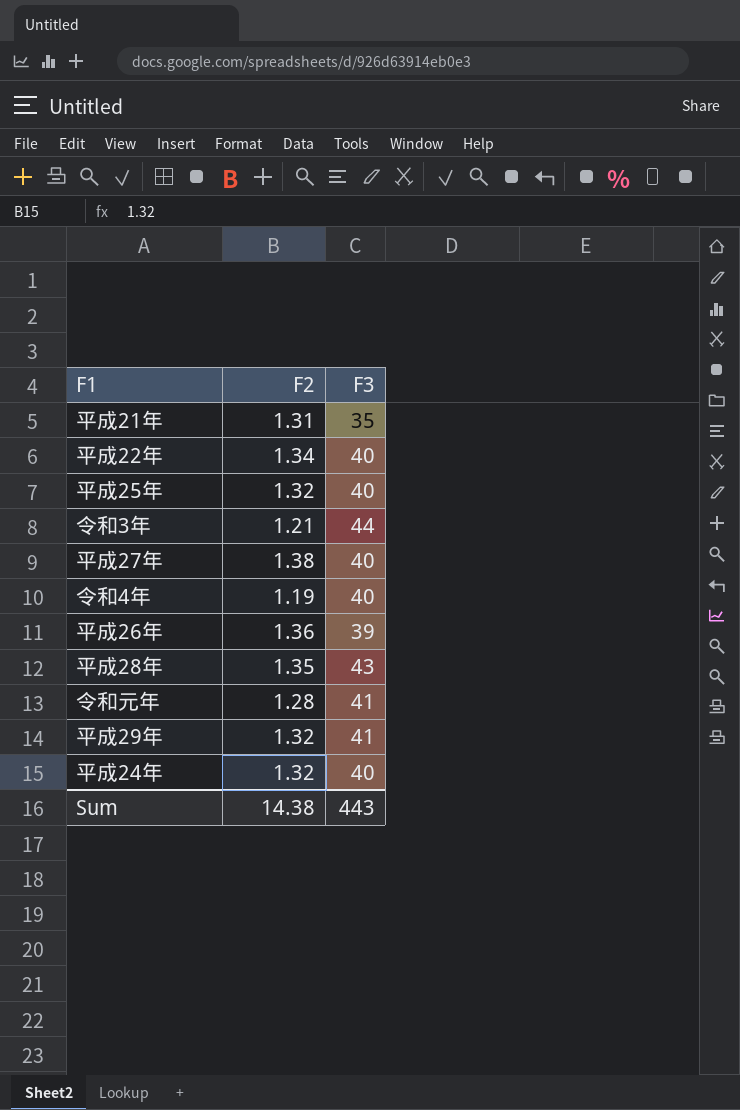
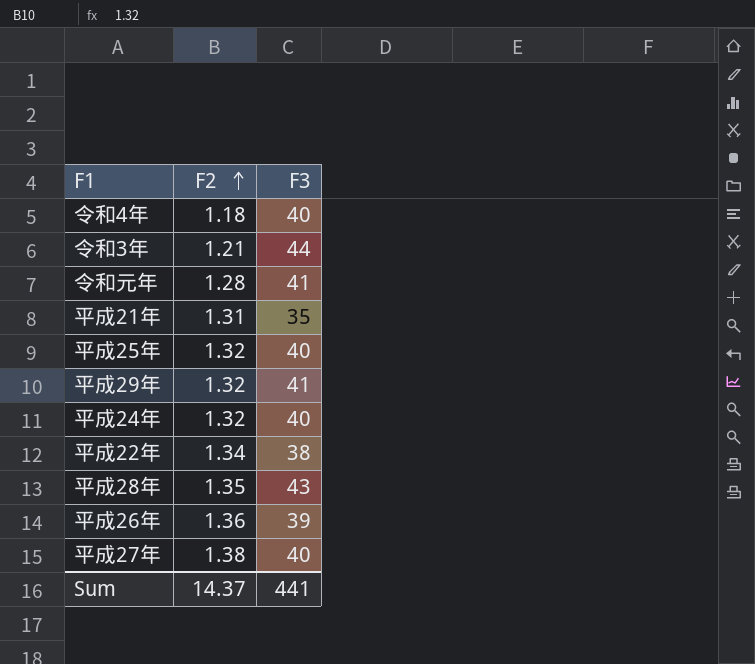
row order: none -> F2 ascending
令和4年 | F2: 1.19 -> 1.18
平成22年 | F3: 40 -> 38
Sum | F2: 14.38 -> 14.37
Sum | F3: 443 -> 441

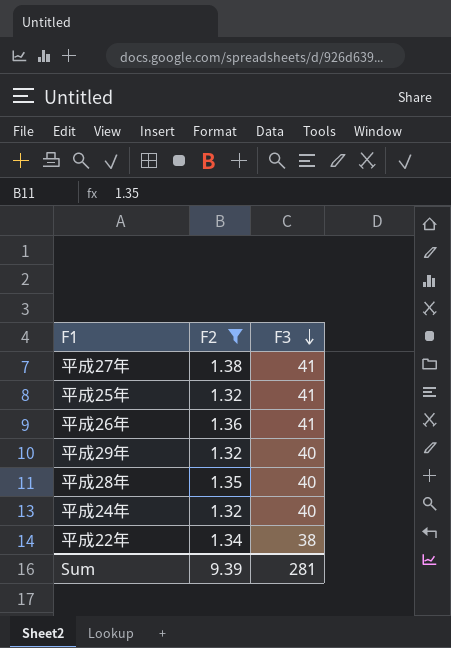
filter: none -> F2 >= 1.32
row order: F2 ascending -> F3 descending
平成27年 | F3: 40 -> 41
平成25年 | F3: 40 -> 41
平成26年 | F3: 39 -> 41
平成29年 | F3: 41 -> 40
平成28年 | F3: 43 -> 40
Sum | F2: 14.37 -> 9.39
Sum | F3: 441 -> 281

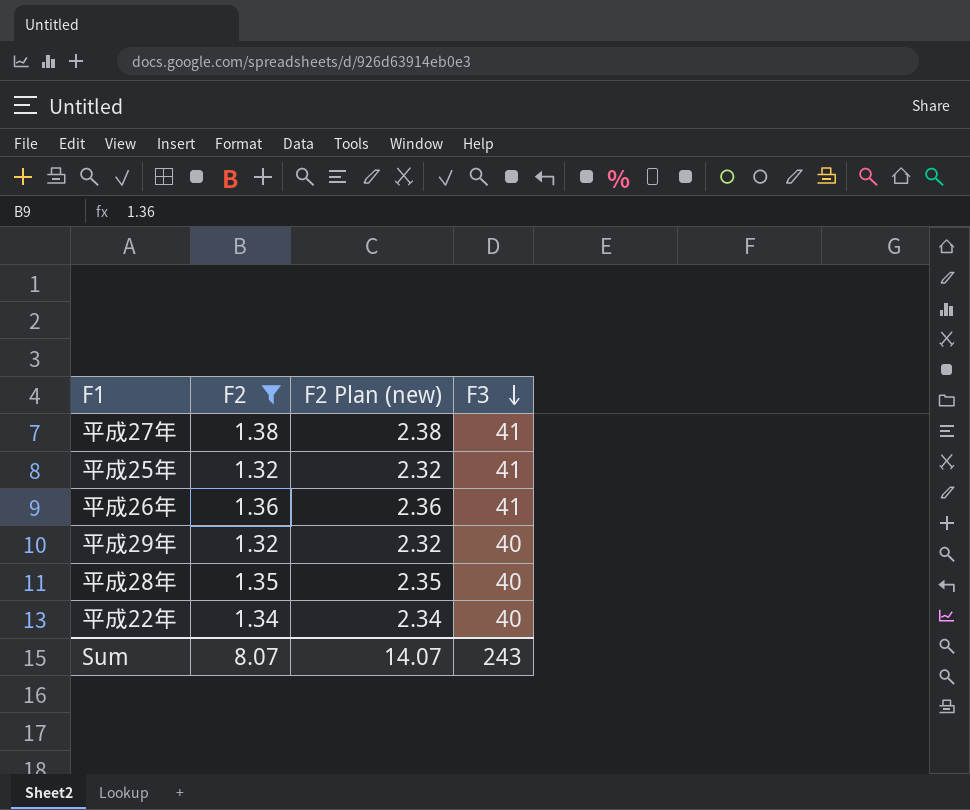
column F2 Plan (new) | formula: none -> [F2] + 1
row 平成24年: 1.32 | 40 -> none
平成22年 | F3: 38 -> 40
Sum | F2: 9.39 -> 8.07
Sum | F3: 281 -> 243

